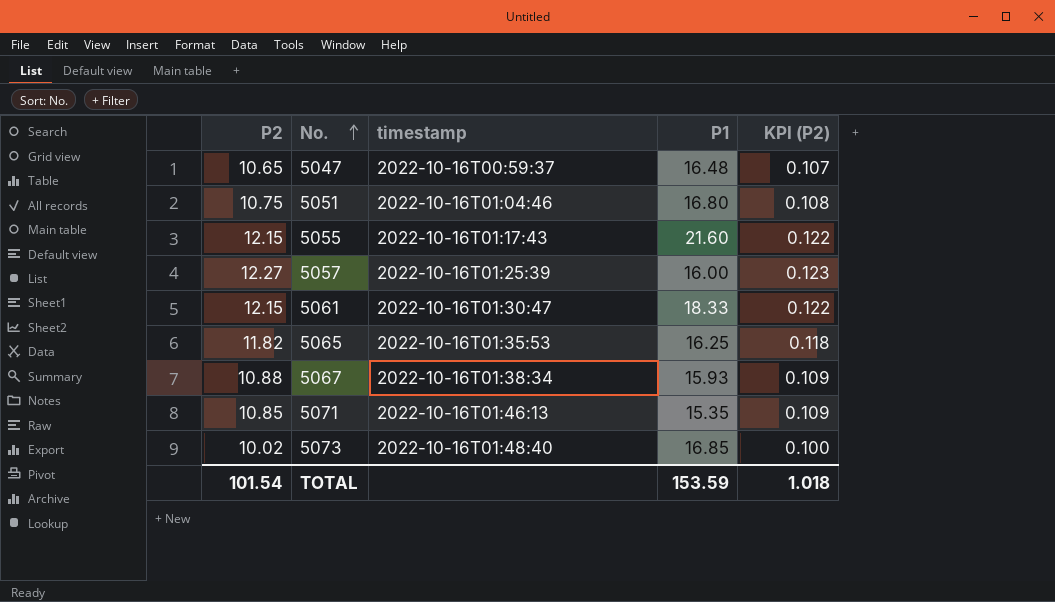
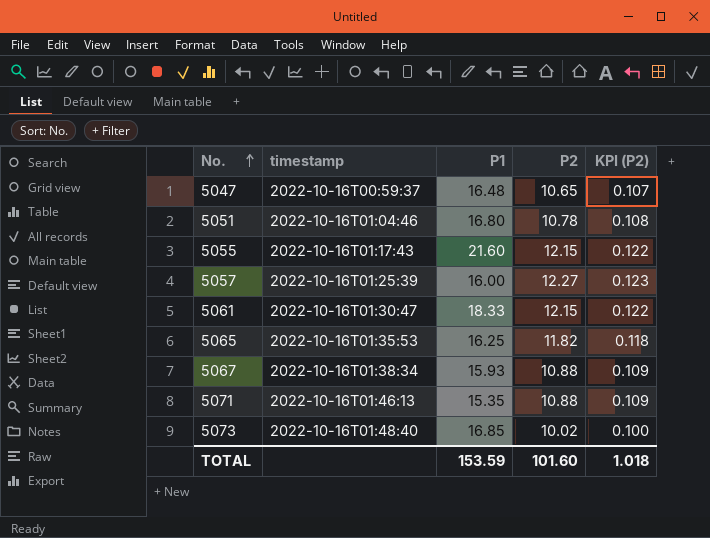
column P2 | position: 1 -> 4
5051 | P2: 10.75 -> 10.78
5071 | P2: 10.85 -> 10.88
TOTAL | P2: 101.54 -> 101.60

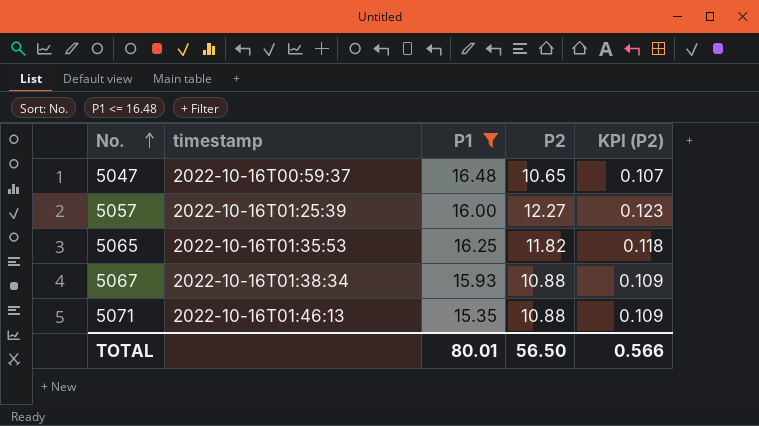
filter: none -> P1 <= 16.48
TOTAL | P1: 153.59 -> 80.01
TOTAL | P2: 101.60 -> 56.50
TOTAL | KPI (P2): 1.018 -> 0.566

